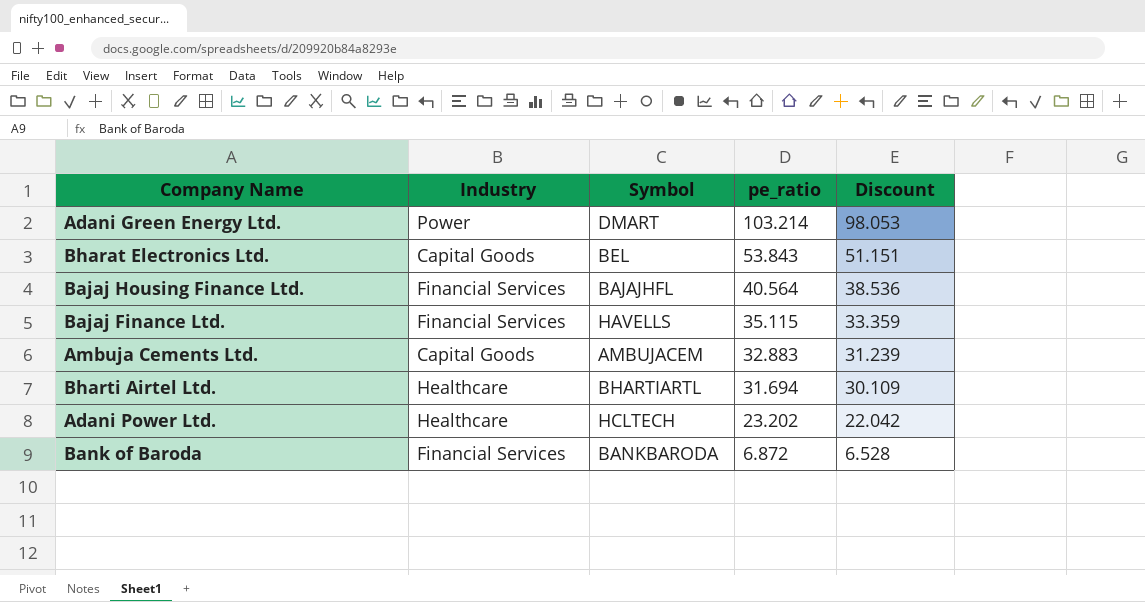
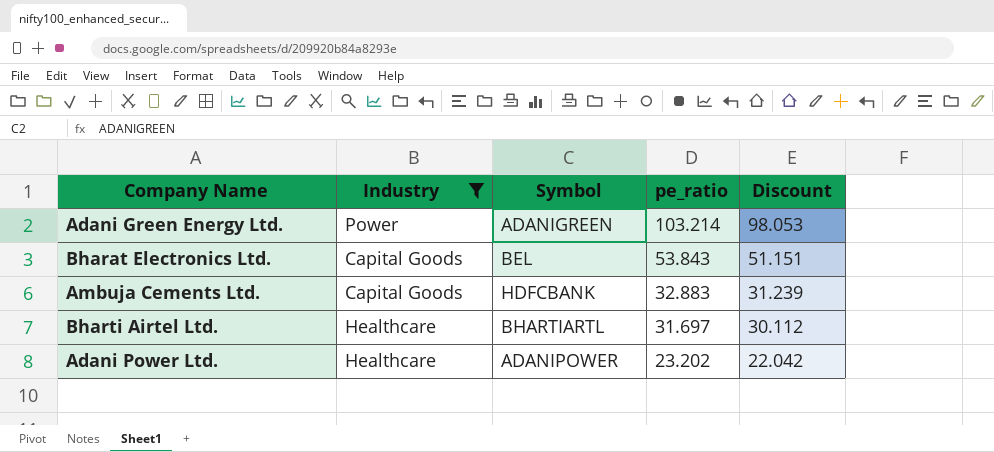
filter: none -> Industry != Financial Services
Adani Green Energy Ltd. | Symbol: DMART -> ADANIGREEN
Ambuja Cements Ltd. | Symbol: AMBUJACEM -> HDFCBANK
Bharti Airtel Ltd. | pe_ratio: 31.694 -> 31.697
Bharti Airtel Ltd. | Discount: 30.109 -> 30.112
Adani Power Ltd. | Symbol: HCLTECH -> ADANIPOWER

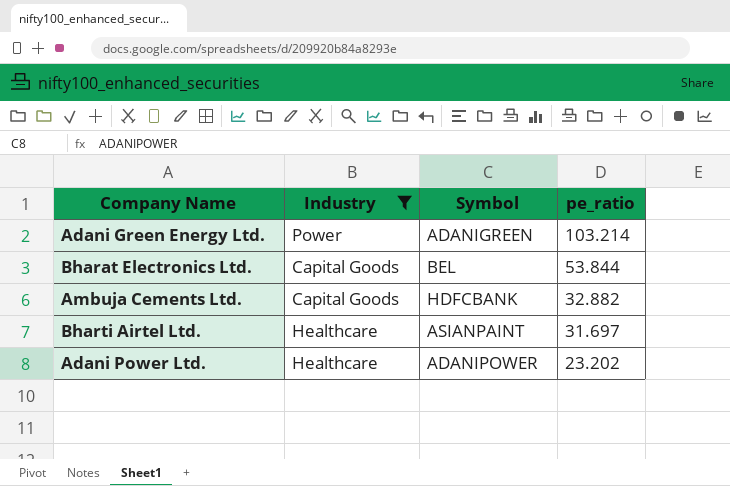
column Discount | formula: [pe_ratio] * 0.95 -> none
Bharat Electronics Ltd. | pe_ratio: 53.843 -> 53.844
Ambuja Cements Ltd. | pe_ratio: 32.883 -> 32.882
Bharti Airtel Ltd. | Symbol: BHARTIARTL -> ASIANPAINT

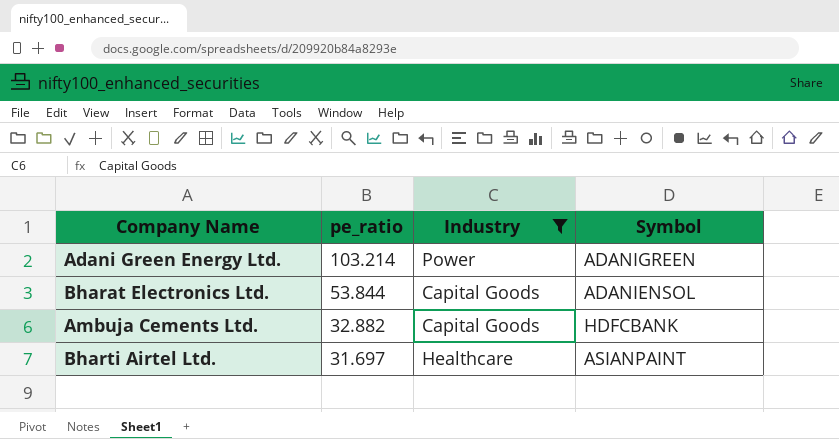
column pe_ratio | position: 4 -> 2
row Adani Power Ltd.: Healthcare | ADANIPOWER | 23.202 -> none
Bharat Electronics Ltd. | Symbol: BEL -> ADANIENSOL

